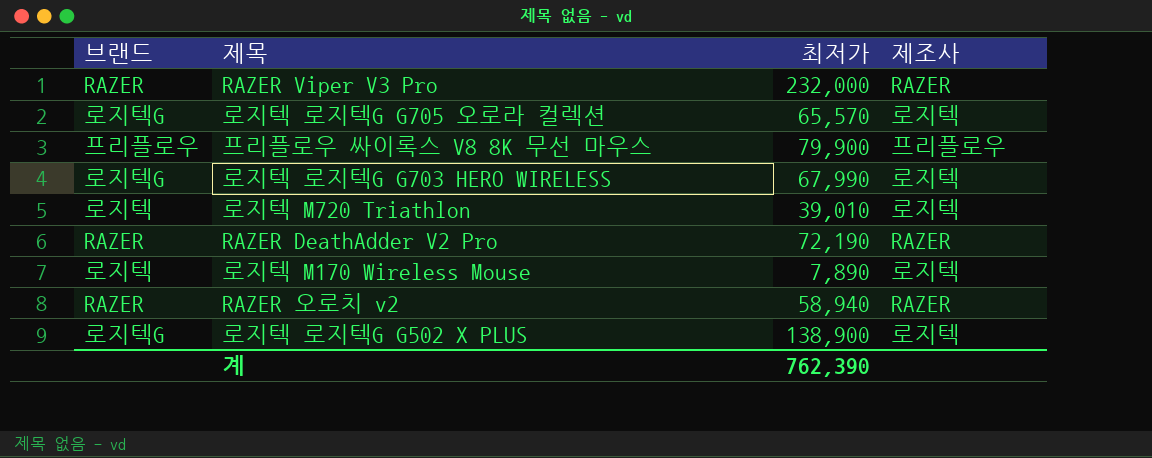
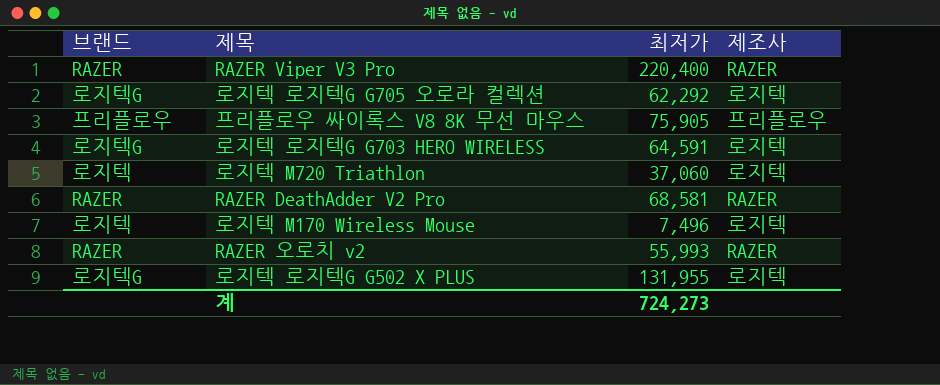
RAZER Viper V3 Pro | 최저가: 232,000 -> 220,400
로지텍 로지텍G G705 오로라 컬렉션 | 최저가: 65,570 -> 62,292
프리플로우 싸이록스 V8 8K 무선 마우스 | 최저가: 79,900 -> 75,905
로지텍 로지텍G G703 HERO WIRELESS | 최저가: 67,990 -> 64,591
로지텍 M720 Triathlon | 최저가: 39,010 -> 37,060
RAZER DeathAdder V2 Pro | 최저가: 72,190 -> 68,581
로지텍 M170 Wireless Mouse | 최저가: 7,890 -> 7,496
RAZER 오로치 v2 | 최저가: 58,940 -> 55,993
로지텍 로지텍G G502 X PLUS | 최저가: 138,900 -> 131,955
계 | 최저가: 762,390 -> 724,273

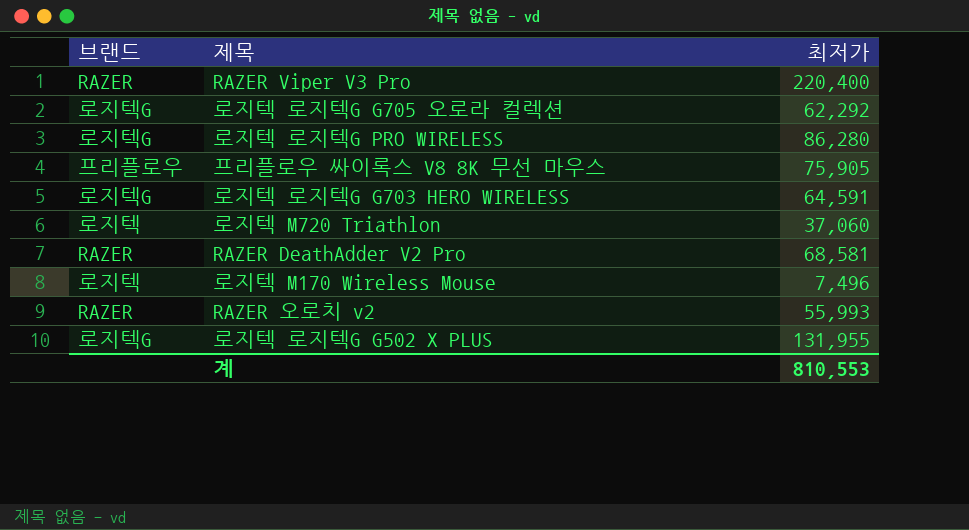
column 제조사 | position: 4 -> none
row 로지텍 로지텍G PRO WIRELESS: none -> 로지텍G | 86,280
계 | 최저가: 724,273 -> 810,553

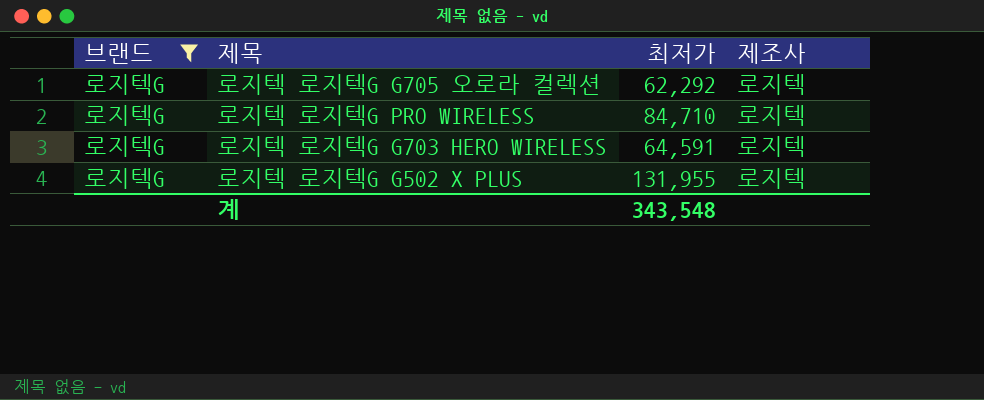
filter: none -> 브랜드 = 로지텍G
column 제조사 | position: none -> 4
로지텍 로지텍G PRO WIRELESS | 최저가: 86,280 -> 84,710
계 | 최저가: 810,553 -> 343,548

